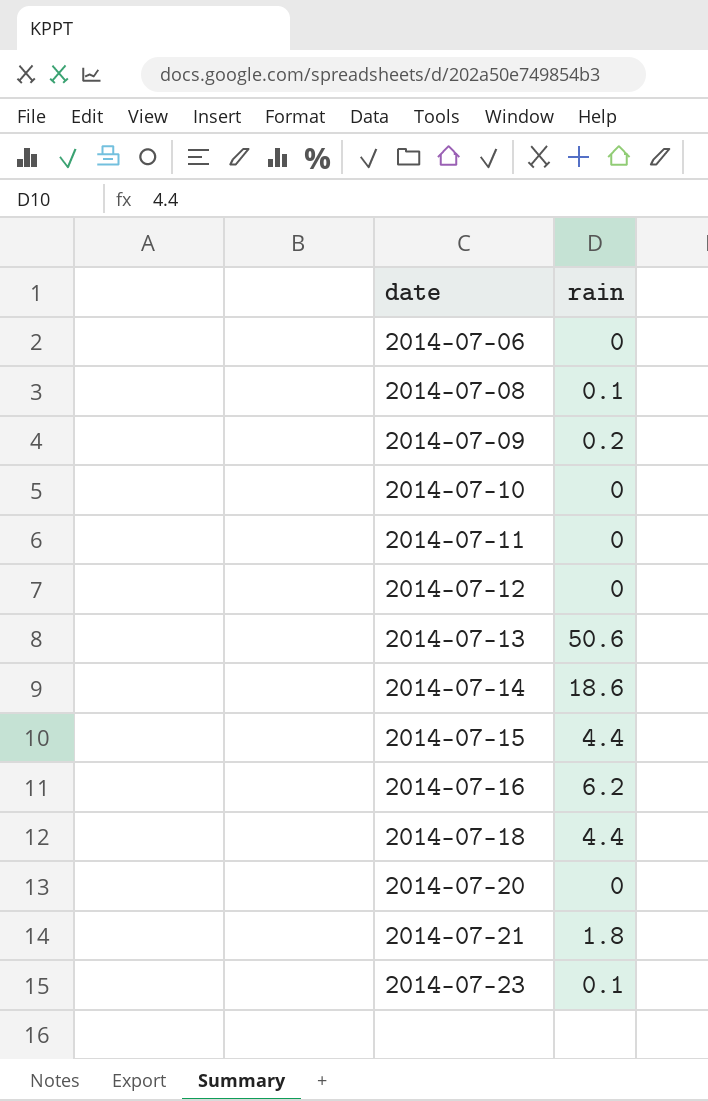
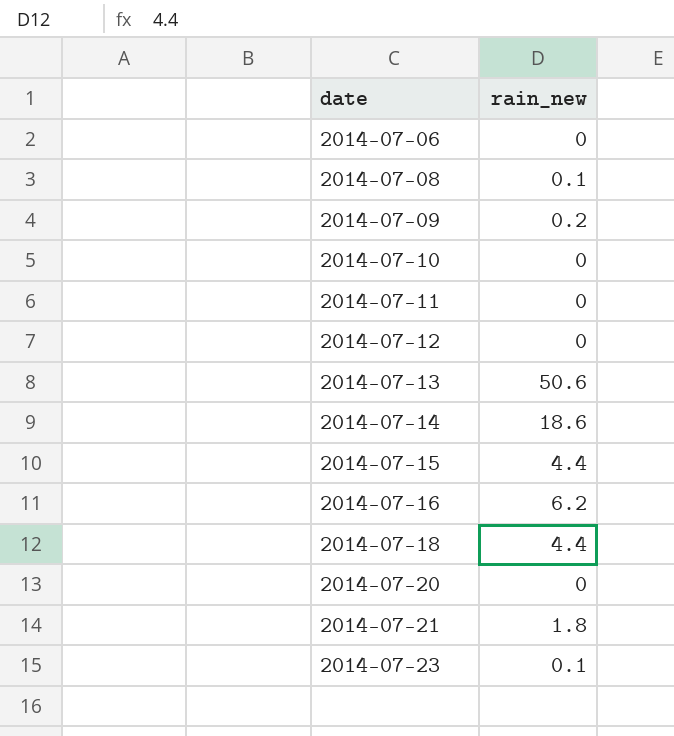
column name: rain -> rain_new

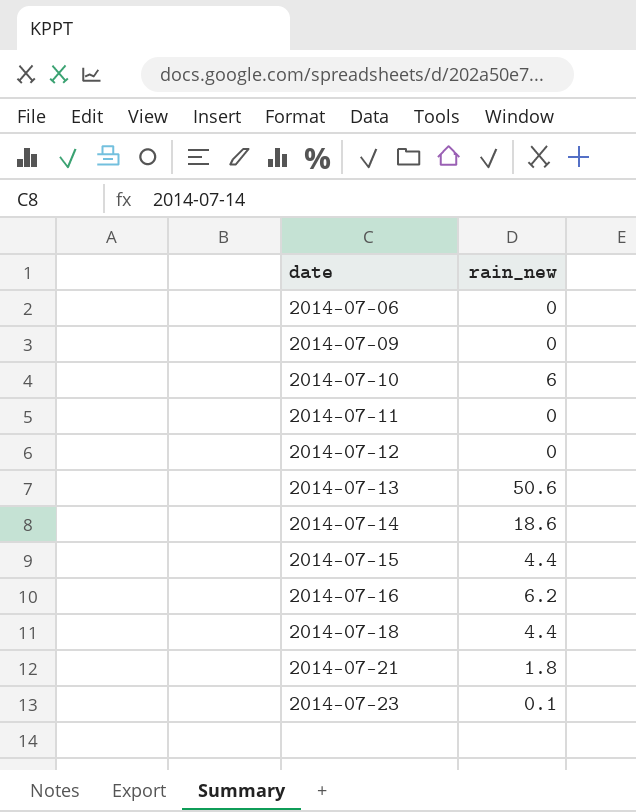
row 2014-07-08: 0.1 -> none
row 2014-07-20: 0 -> none
2014-07-09 | rain_new: 0.2 -> 0
2014-07-10 | rain_new: 0 -> 6

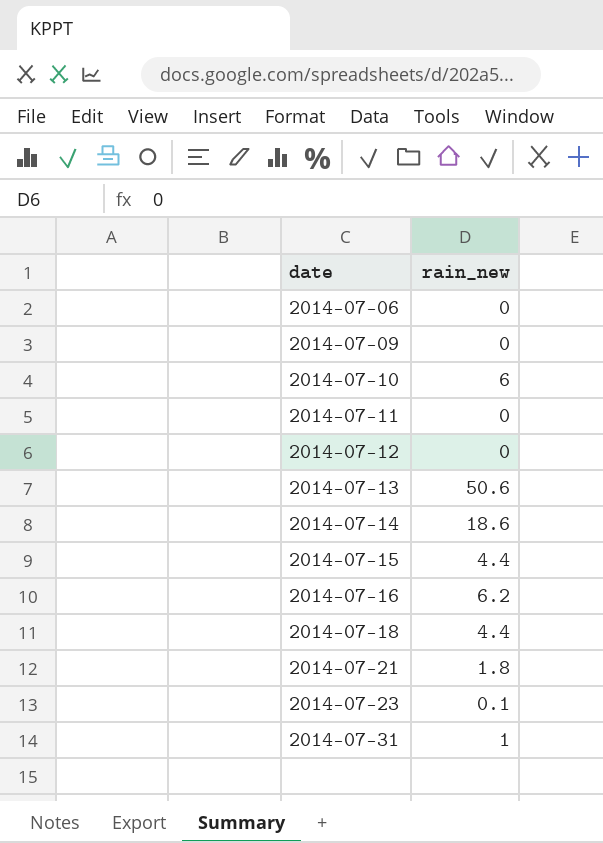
row 2014-07-31: none -> 1

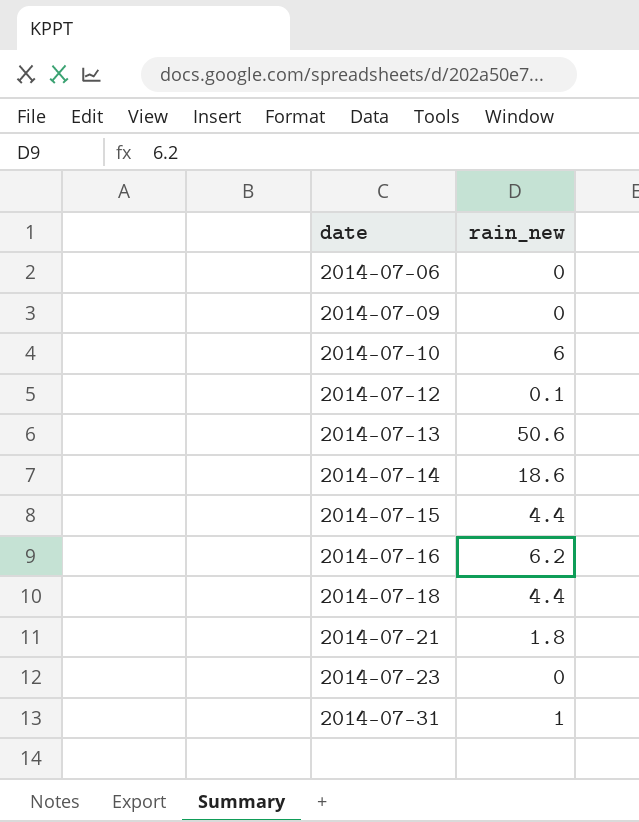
row 2014-07-11: 0 -> none
2014-07-12 | rain_new: 0 -> 0.1
2014-07-23 | rain_new: 0.1 -> 0

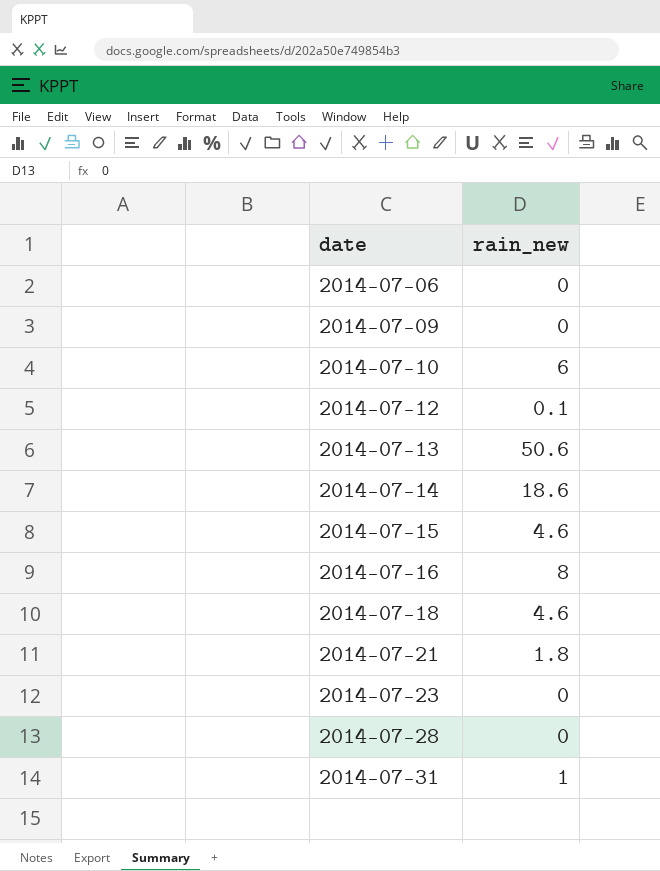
2014-07-15 | rain_new: 4.4 -> 4.6
2014-07-16 | rain_new: 6.2 -> 8
2014-07-18 | rain_new: 4.4 -> 4.6
row 2014-07-28: none -> 0

